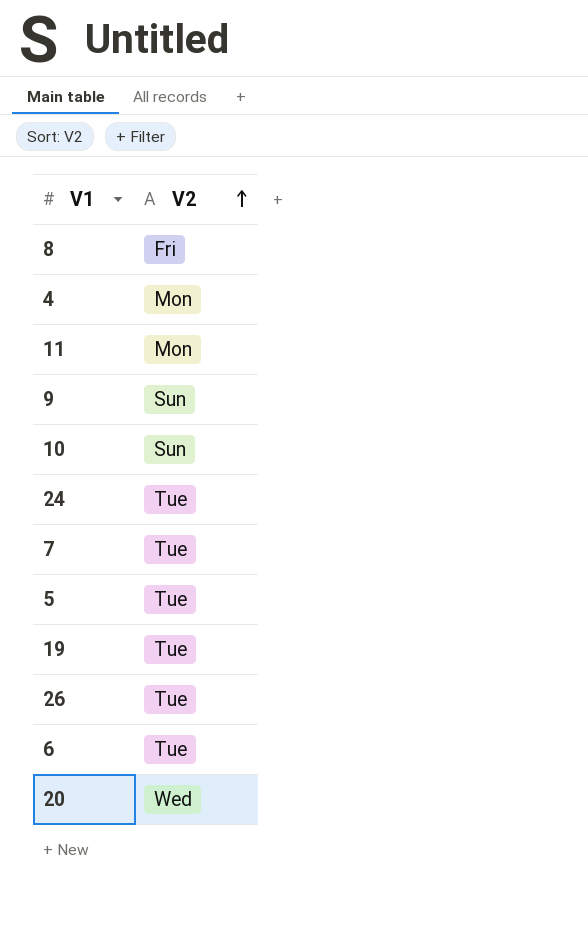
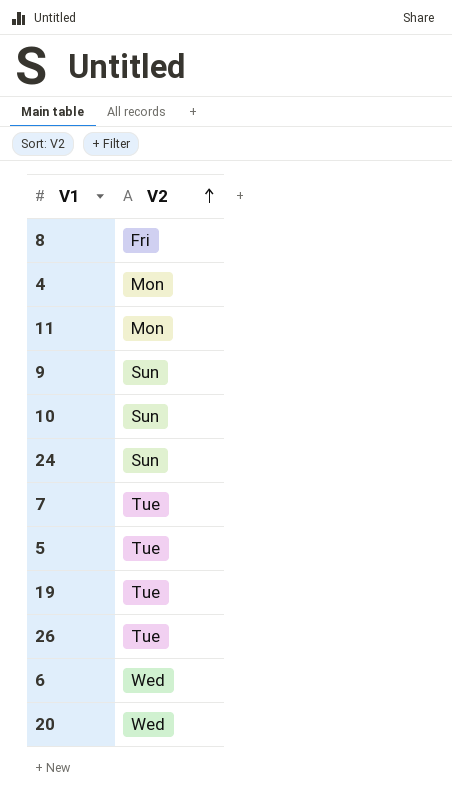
24 | V2: Tue -> Sun
6 | V2: Tue -> Wed

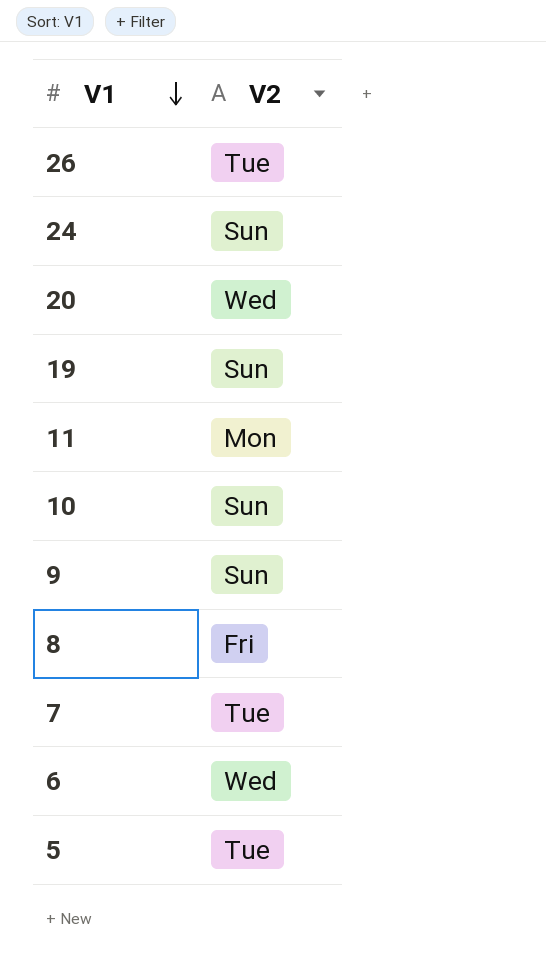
row order: V2 ascending -> V1 descending
row 4: Mon -> none
19 | V2: Tue -> Sun

